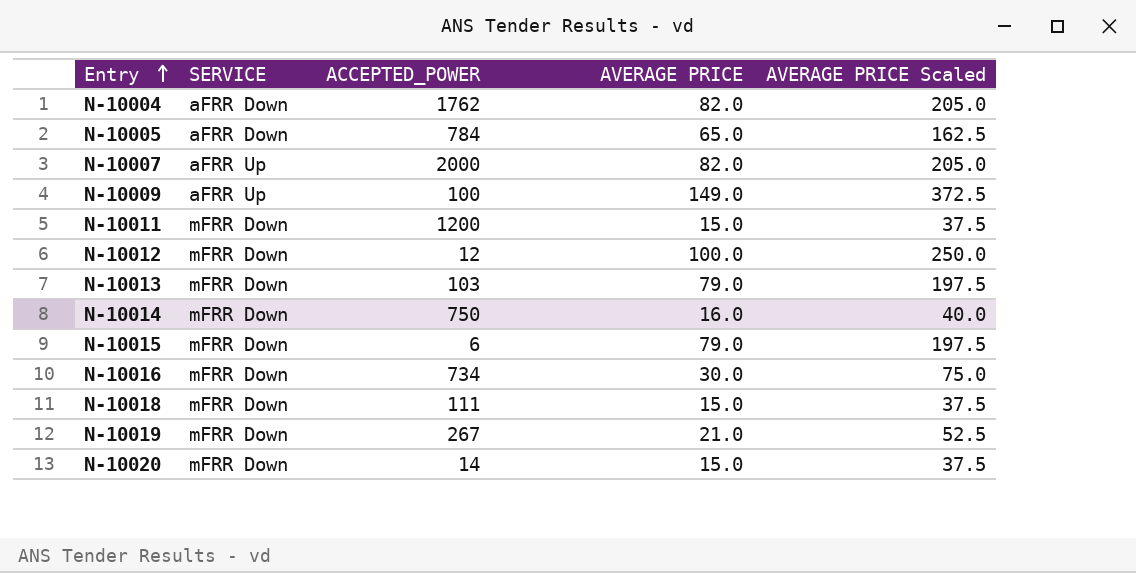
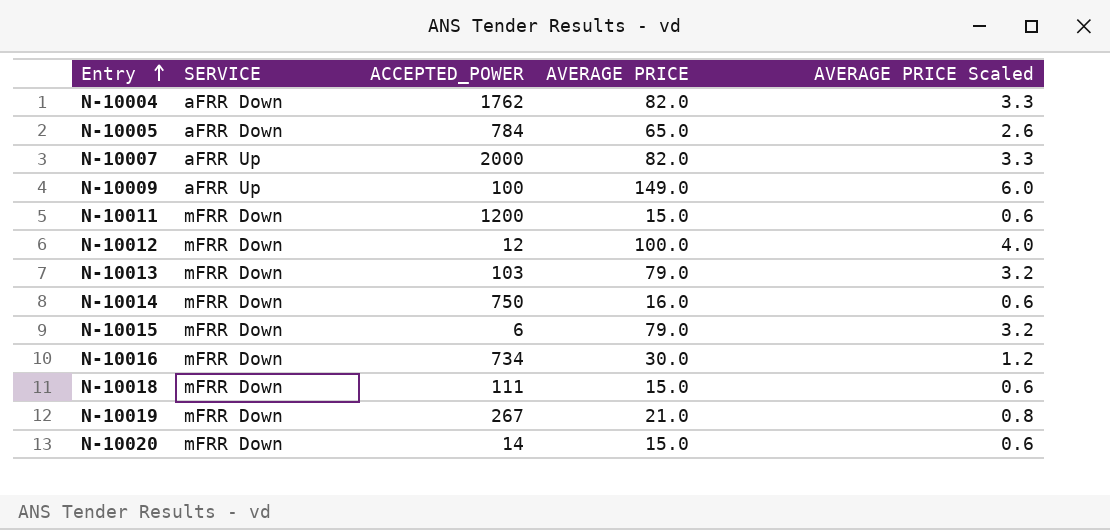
column AVERAGE PRICE Scaled | formula: [AVERAGE PRICE] * 2.5 -> [AVERAGE PRICE] * 0.04

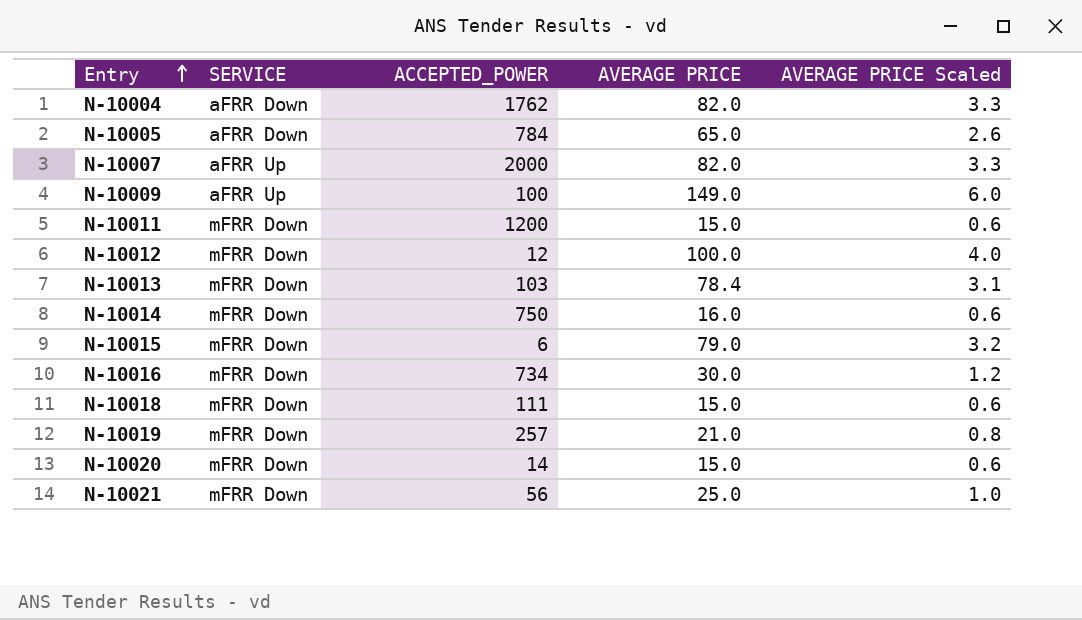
N-10013 | AVERAGE PRICE: 79.0 -> 78.4
N-10013 | AVERAGE PRICE Scaled: 3.2 -> 3.1
N-10019 | ACCEPTED_POWER: 267 -> 257
row N-10021: none -> mFRR Down | 56 | 25.0 | 1.0

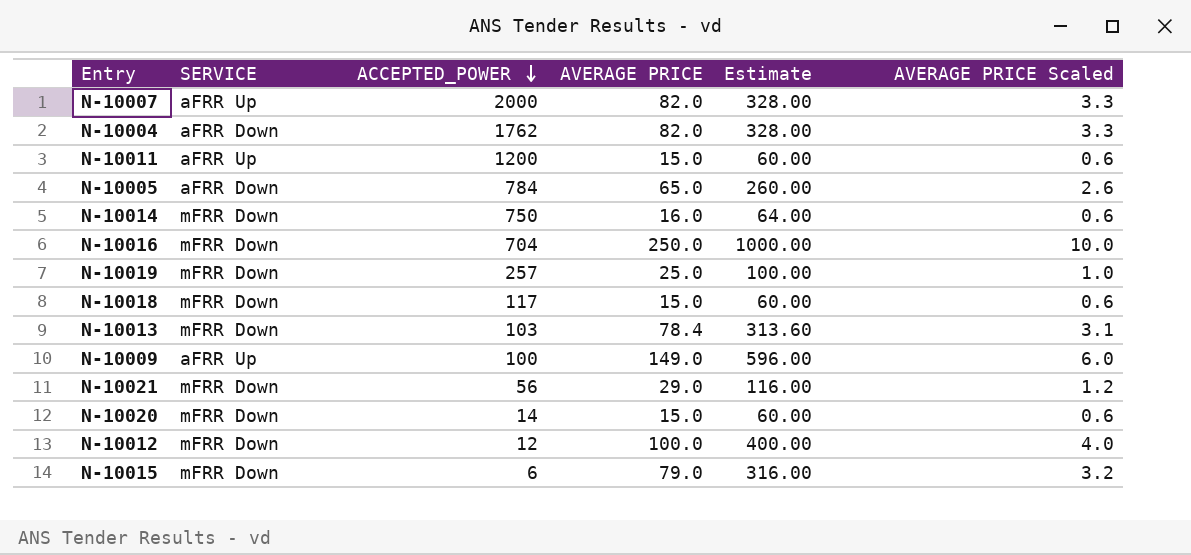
row order: Entry ascending -> ACCEPTED_POWER descending
column Estimate | formula: none -> [AVERAGE PRICE] * 4
N-10011 | SERVICE: mFRR Down -> aFRR Up
N-10016 | ACCEPTED_POWER: 734 -> 704
N-10016 | AVERAGE PRICE: 30.0 -> 250.0
N-10016 | AVERAGE PRICE Scaled: 1.2 -> 10.0
N-10019 | AVERAGE PRICE: 21.0 -> 25.0
N-10019 | AVERAGE PRICE Scaled: 0.8 -> 1.0
N-10018 | ACCEPTED_POWER: 111 -> 117
N-10021 | AVERAGE PRICE: 25.0 -> 29.0
N-10021 | AVERAGE PRICE Scaled: 1.0 -> 1.2

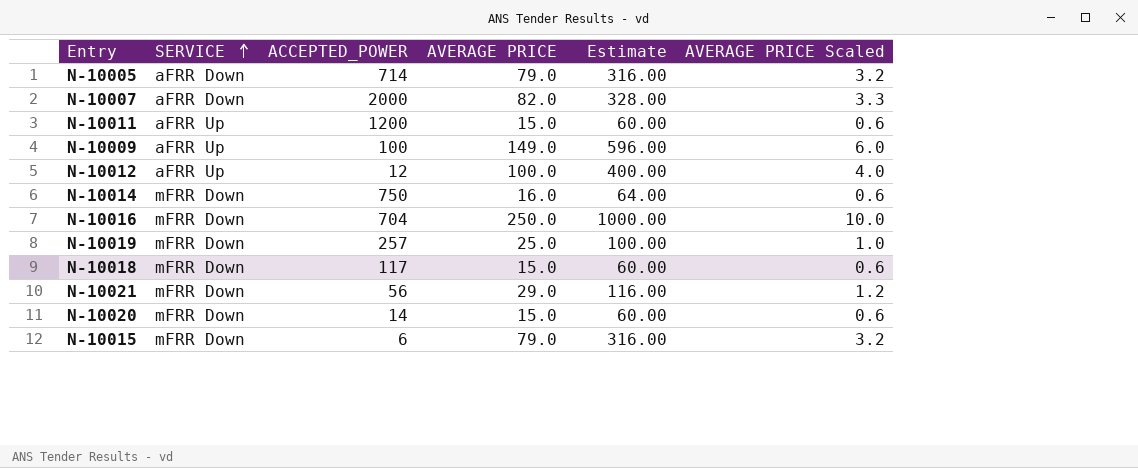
row order: ACCEPTED_POWER descending -> SERVICE ascending
row N-10004: aFRR Down | 1762 | 82.0 | 328.00 | 3.3 -> none
row N-10013: mFRR Down | 103 | 78.4 | 313.60 | 3.1 -> none
N-10005 | ACCEPTED_POWER: 784 -> 714
N-10005 | AVERAGE PRICE: 65.0 -> 79.0
N-10005 | Estimate: 260.00 -> 316.00
N-10005 | AVERAGE PRICE Scaled: 2.6 -> 3.2
N-10007 | SERVICE: aFRR Up -> aFRR Down
N-10012 | SERVICE: mFRR Down -> aFRR Up

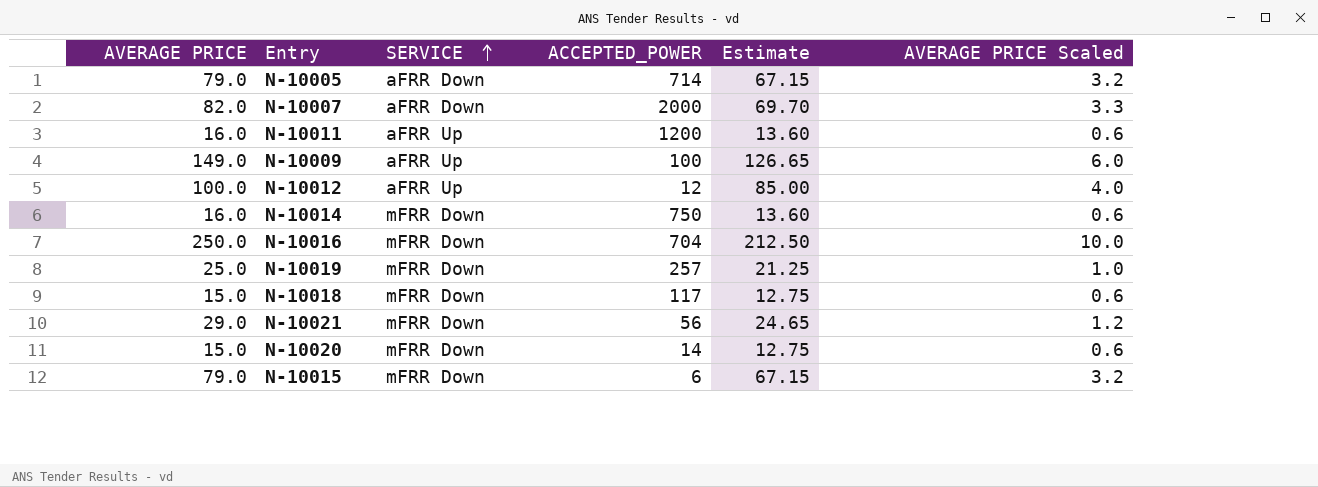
column AVERAGE PRICE | position: 4 -> 1
column Estimate | formula: [AVERAGE PRICE] * 4 -> [AVERAGE PRICE] * 0.85
N-10011 | AVERAGE PRICE: 15.0 -> 16.0

